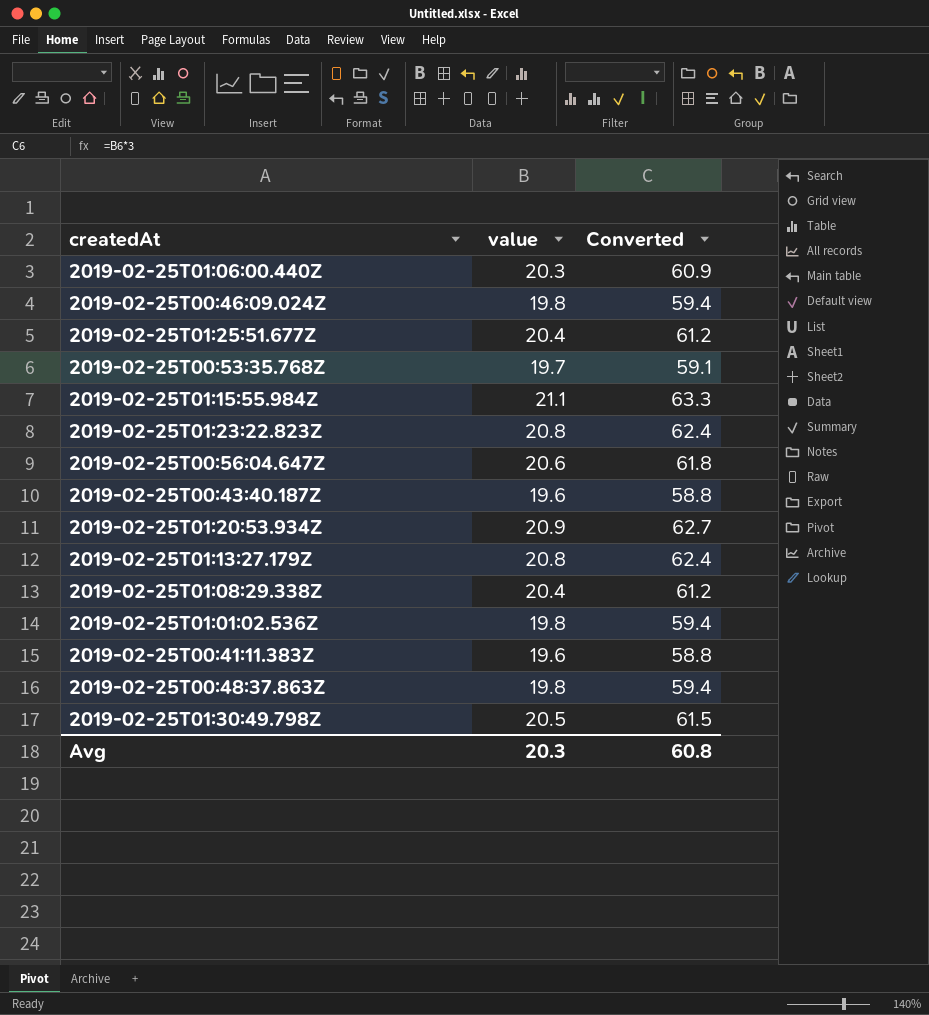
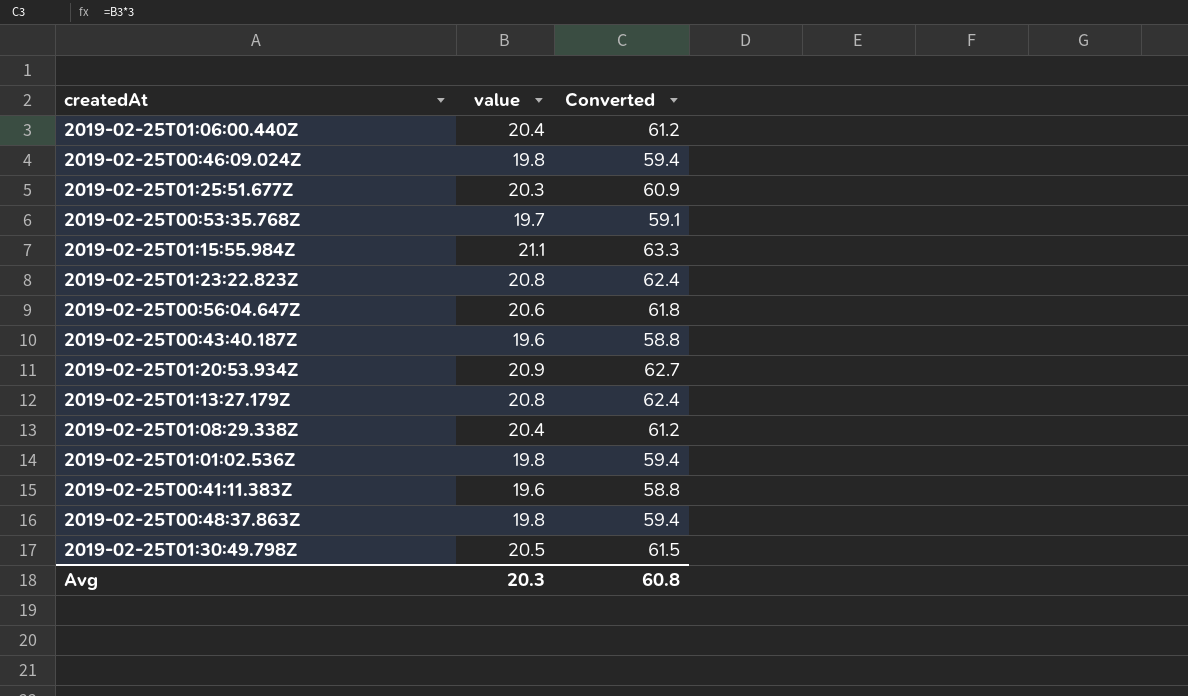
2019-02-25T01:06:00.440Z | value: 20.3 -> 20.4
2019-02-25T01:06:00.440Z | Converted: 60.9 -> 61.2
2019-02-25T01:25:51.677Z | value: 20.4 -> 20.3
2019-02-25T01:25:51.677Z | Converted: 61.2 -> 60.9

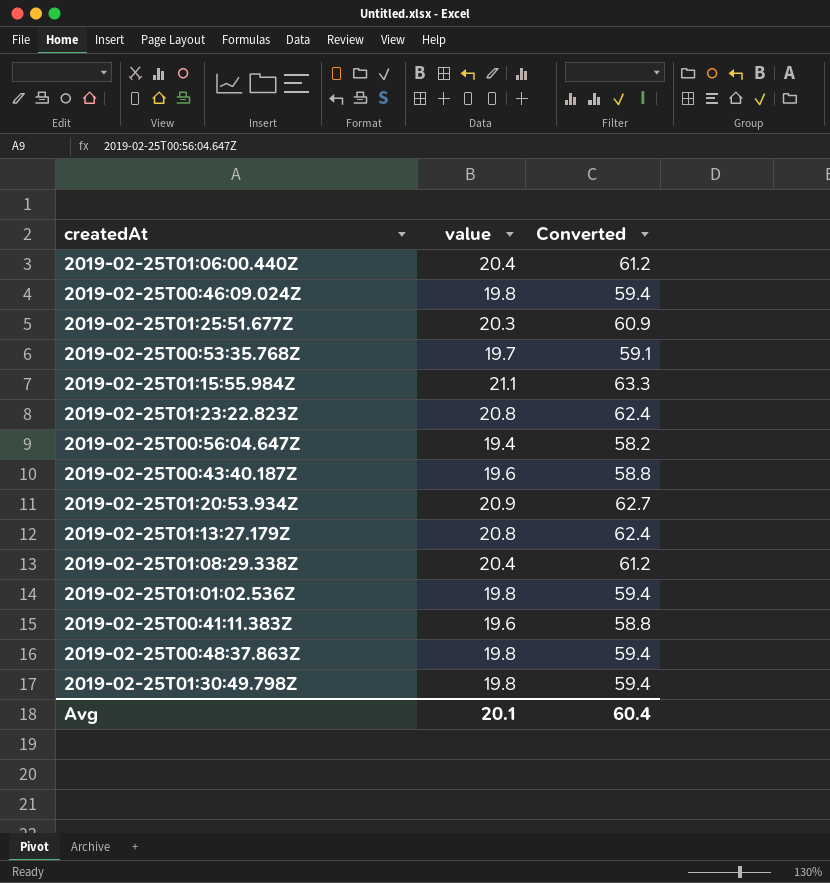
2019-02-25T00:56:04.647Z | value: 20.6 -> 19.4
2019-02-25T00:56:04.647Z | Converted: 61.8 -> 58.2
2019-02-25T01:30:49.798Z | value: 20.5 -> 19.8
2019-02-25T01:30:49.798Z | Converted: 61.5 -> 59.4
Avg | value: 20.3 -> 20.1
Avg | Converted: 60.8 -> 60.4

